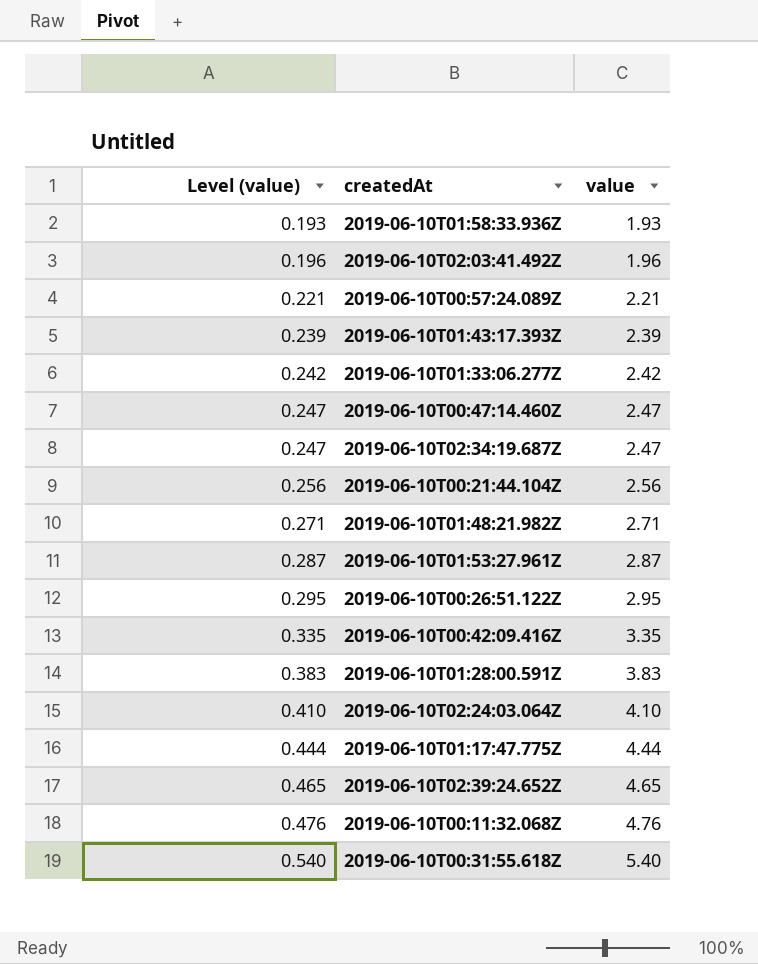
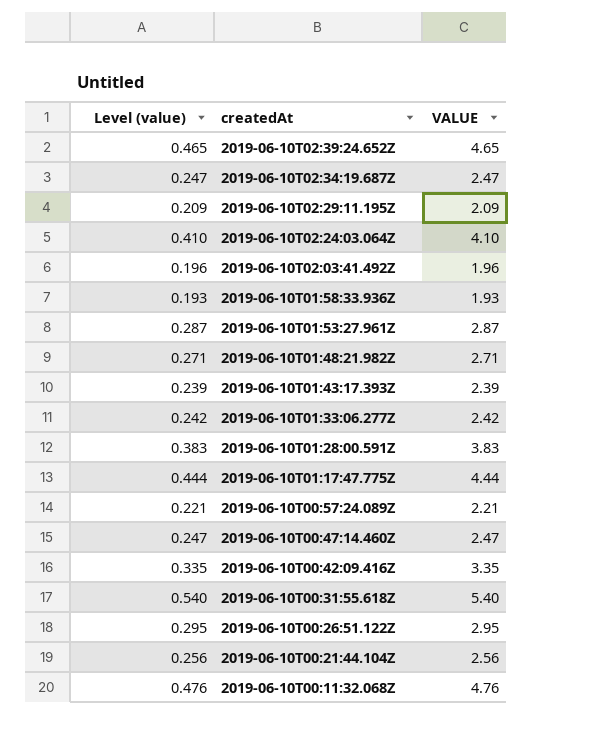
row order: Level (value) ascending -> createdAt descending
column name: value -> VALUE
row 2019-06-10T02:29:11.195Z: none -> 0.209 | 2.09

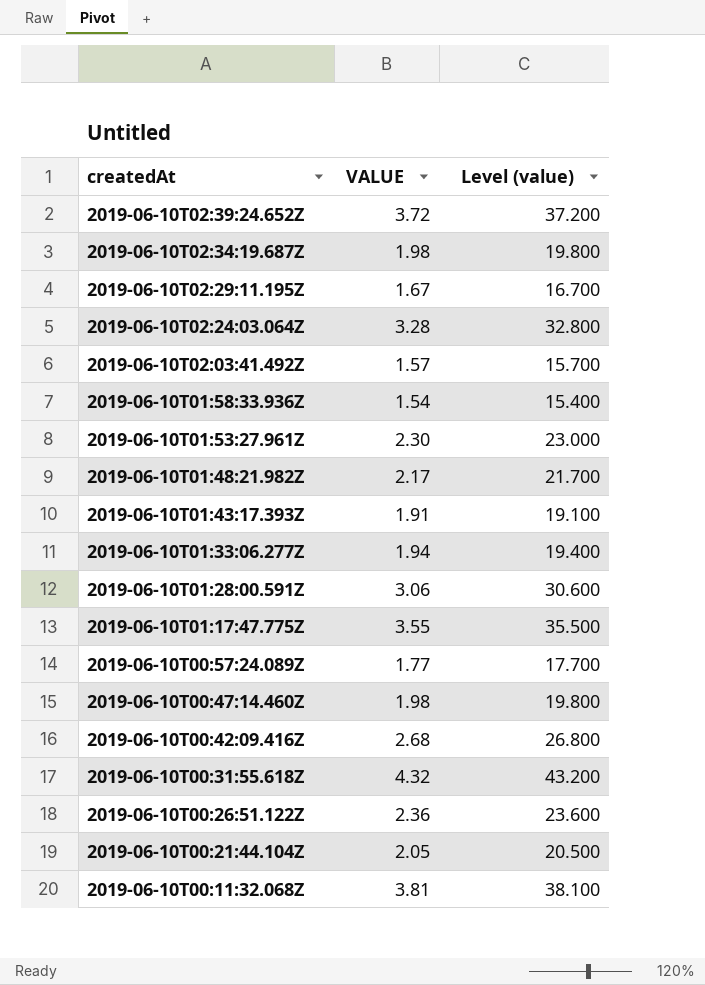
column Level (value) | formula: [VALUE] * 0.1 -> [VALUE] * 10
column Level (value) | position: 1 -> 3
2019-06-10T02:39:24.652Z | VALUE: 4.65 -> 3.72
2019-06-10T02:34:19.687Z | VALUE: 2.47 -> 1.98
2019-06-10T02:29:11.195Z | VALUE: 2.09 -> 1.67
2019-06-10T02:24:03.064Z | VALUE: 4.10 -> 3.28
2019-06-10T02:03:41.492Z | VALUE: 1.96 -> 1.57
2019-06-10T01:58:33.936Z | VALUE: 1.93 -> 1.54
2019-06-10T01:53:27.961Z | VALUE: 2.87 -> 2.30
2019-06-10T01:48:21.982Z | VALUE: 2.71 -> 2.17
2019-06-10T01:43:17.393Z | VALUE: 2.39 -> 1.91
2019-06-10T01:33:06.277Z | VALUE: 2.42 -> 1.94
2019-06-10T01:28:00.591Z | VALUE: 3.83 -> 3.06
2019-06-10T01:17:47.775Z | VALUE: 4.44 -> 3.55
2019-06-10T00:57:24.089Z | VALUE: 2.21 -> 1.77
2019-06-10T00:47:14.460Z | VALUE: 2.47 -> 1.98
2019-06-10T00:42:09.416Z | VALUE: 3.35 -> 2.68
2019-06-10T00:31:55.618Z | VALUE: 5.40 -> 4.32
2019-06-10T00:26:51.122Z | VALUE: 2.95 -> 2.36
2019-06-10T00:21:44.104Z | VALUE: 2.56 -> 2.05
2019-06-10T00:11:32.068Z | VALUE: 4.76 -> 3.81

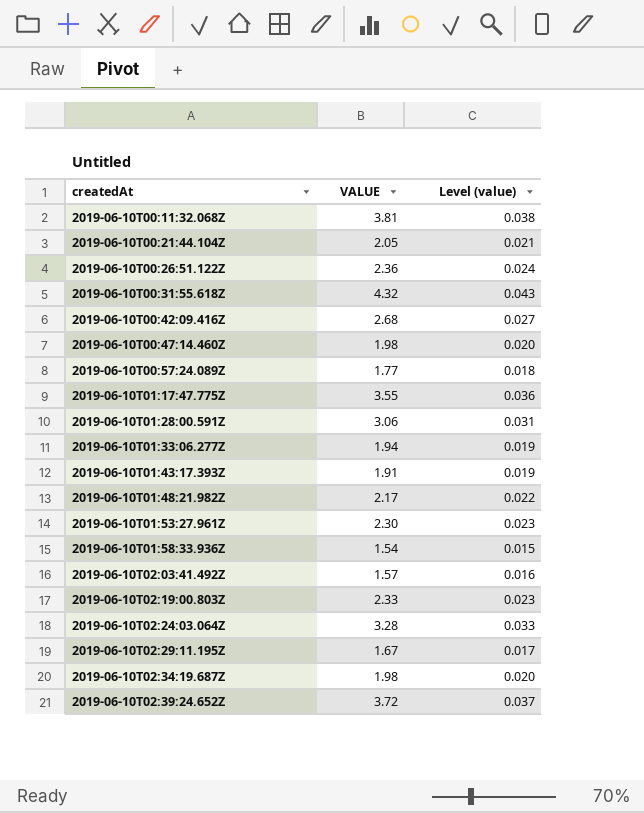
row order: createdAt descending -> createdAt ascending
column Level (value) | formula: [VALUE] * 10 -> [VALUE] * 0.01
row 2019-06-10T02:19:00.803Z: none -> 2.33 | 0.023

